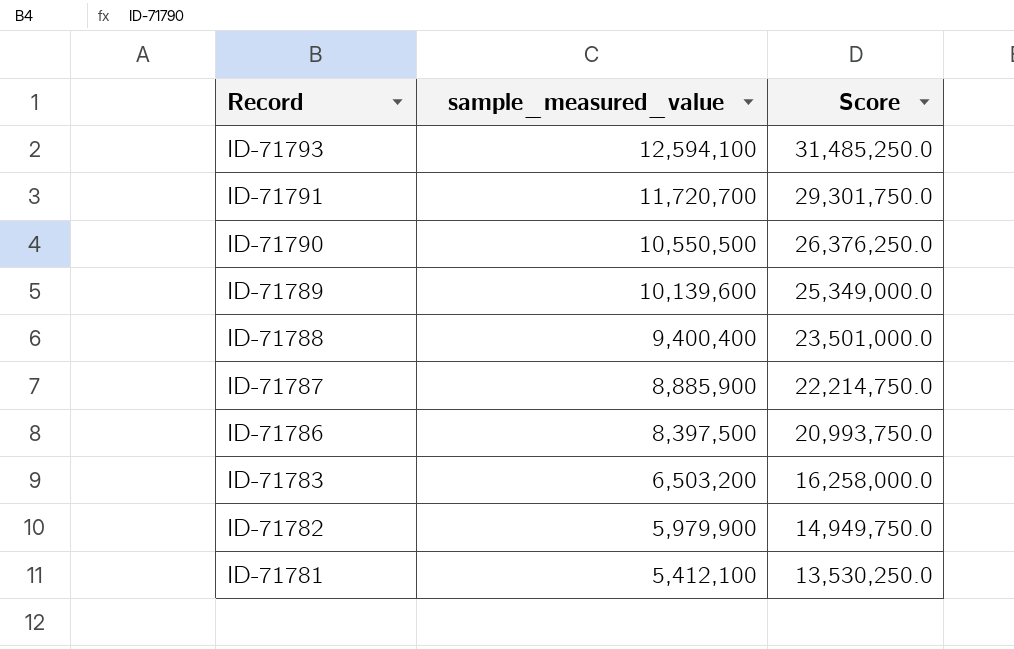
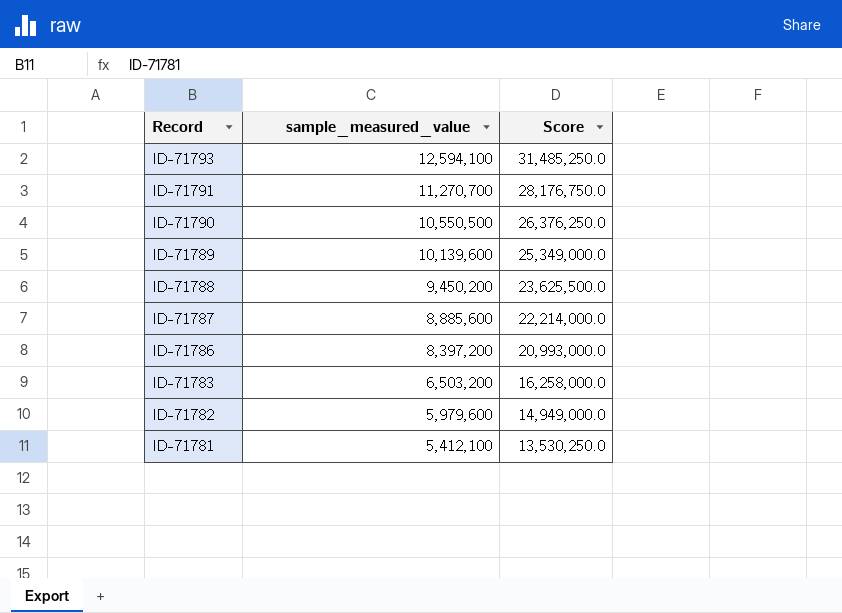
ID-71791 | sample_measured_value: 11,720,700 -> 11,270,700
ID-71791 | Score: 29,301,750.0 -> 28,176,750.0
ID-71788 | sample_measured_value: 9,400,400 -> 9,450,200
ID-71788 | Score: 23,501,000.0 -> 23,625,500.0
ID-71787 | sample_measured_value: 8,885,900 -> 8,885,600
ID-71787 | Score: 22,214,750.0 -> 22,214,000.0
ID-71786 | sample_measured_value: 8,397,500 -> 8,397,200
ID-71786 | Score: 20,993,750.0 -> 20,993,000.0
ID-71782 | sample_measured_value: 5,979,900 -> 5,979,600
ID-71782 | Score: 14,949,750.0 -> 14,949,000.0

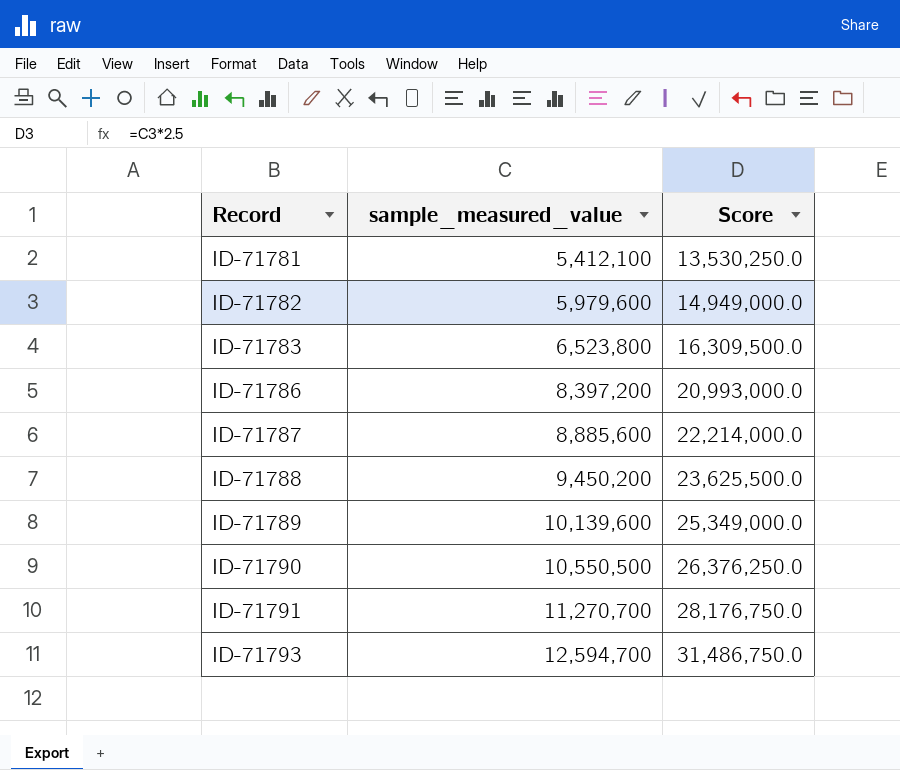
row order: Record descending -> Record ascending
ID-71783 | sample_measured_value: 6,503,200 -> 6,523,800
ID-71783 | Score: 16,258,000.0 -> 16,309,500.0
ID-71793 | sample_measured_value: 12,594,100 -> 12,594,700
ID-71793 | Score: 31,485,250.0 -> 31,486,750.0

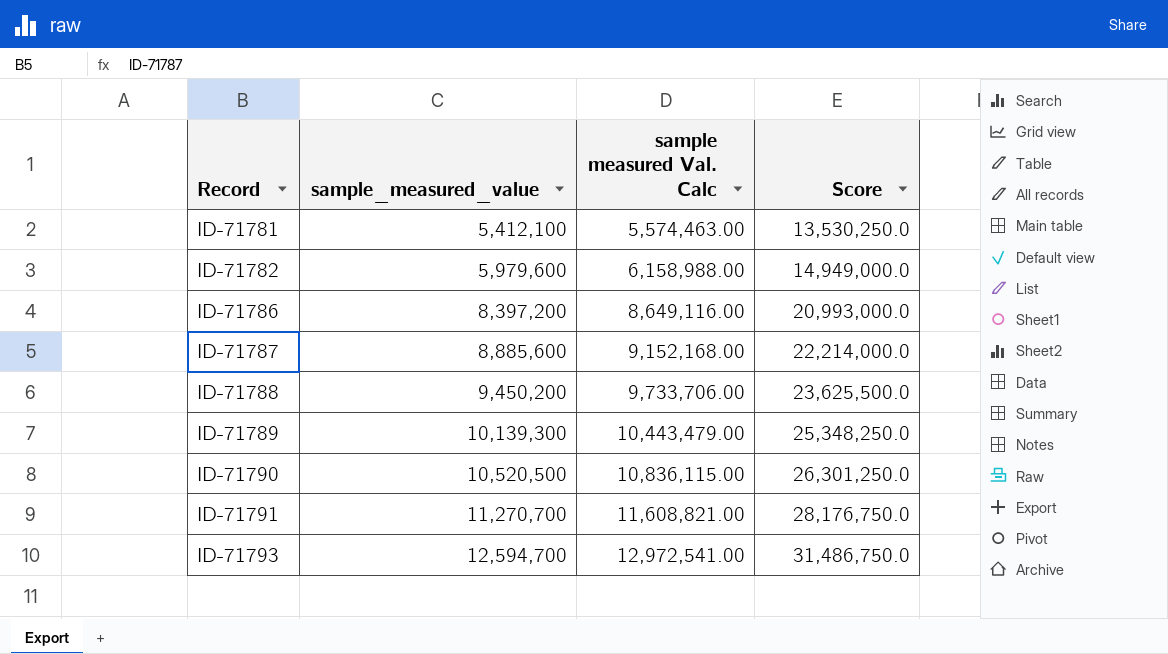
column sample measured Val. Calc | formula: none -> [sample_measured_value] * 1.03
row ID-71783: 6,523,800 | 16,309,500.0 -> none
ID-71789 | sample_measured_value: 10,139,600 -> 10,139,300
ID-71789 | Score: 25,349,000.0 -> 25,348,250.0
ID-71790 | sample_measured_value: 10,550,500 -> 10,520,500
ID-71790 | Score: 26,376,250.0 -> 26,301,250.0

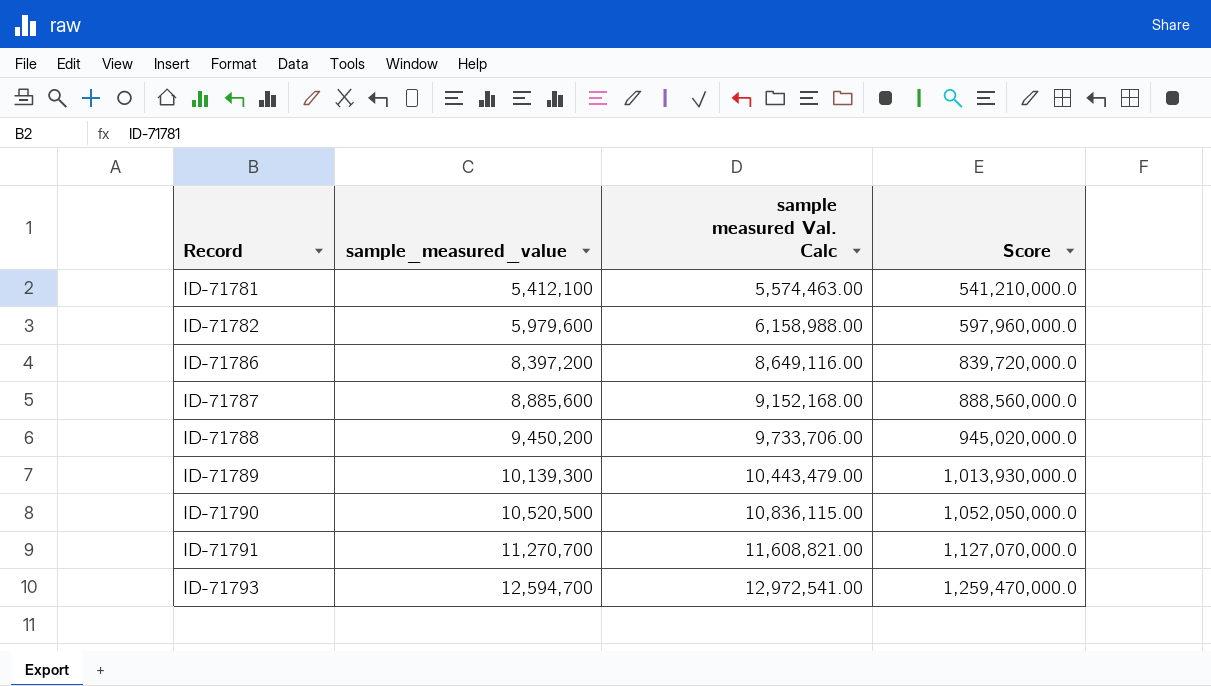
column Score | formula: [sample_measured_value] * 2.5 -> [sample_measured_value] * 100

